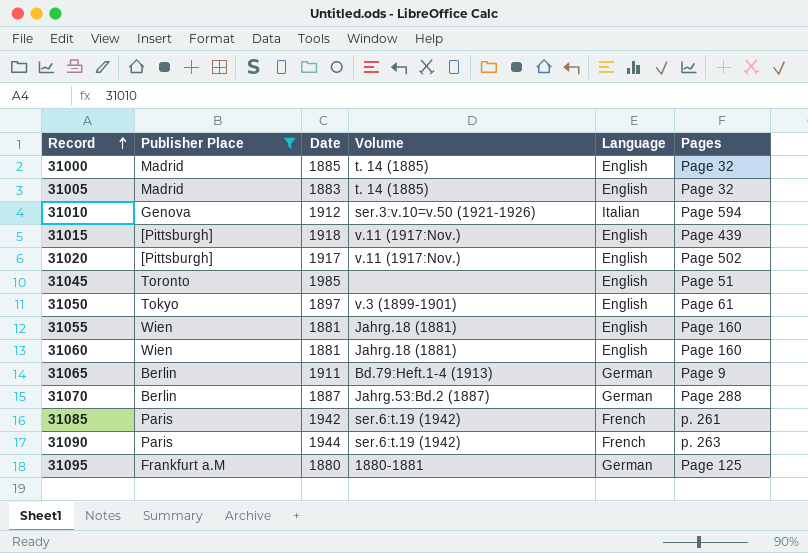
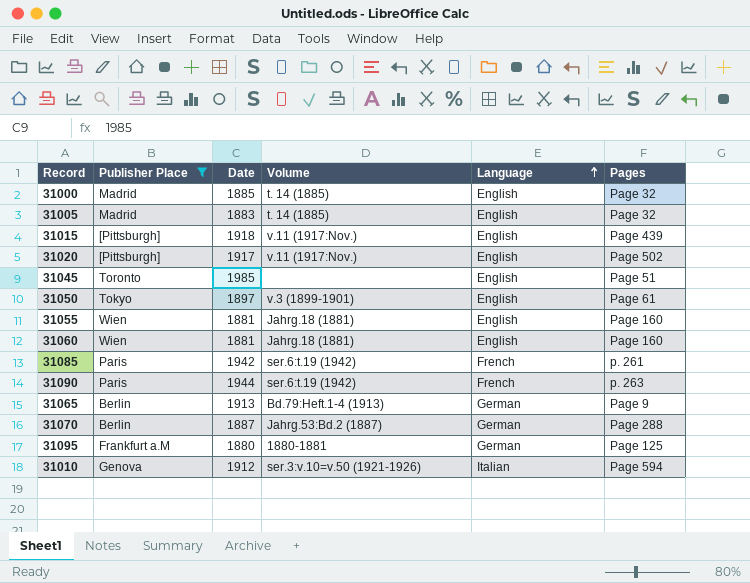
row order: Record ascending -> Language ascending
31065 | Date: 1911 -> 1913

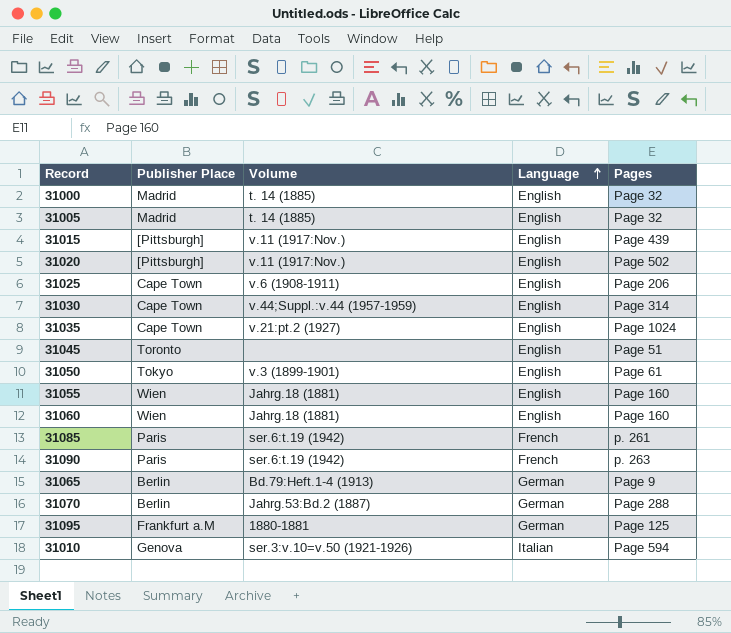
filter: Publisher Place != Cape Town -> none
column Date | position: 3 -> none

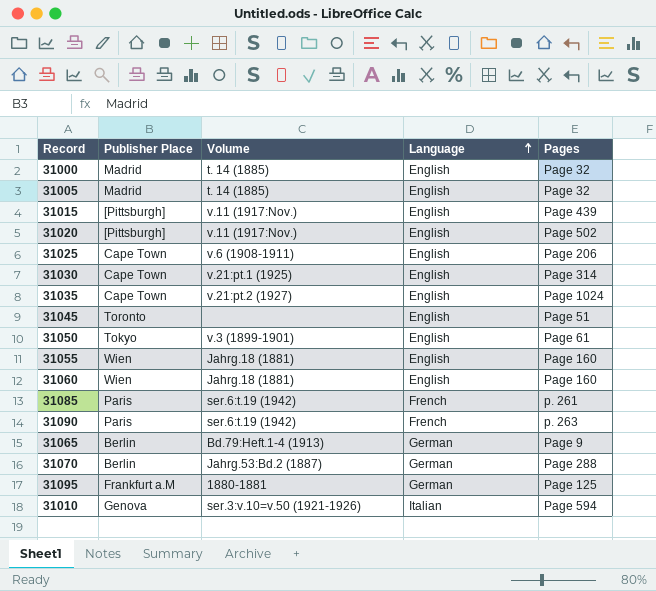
31030 | Volume: v.44;Suppl.:v.44 (1957-1959) -> v.21:pt.1 (1925)

